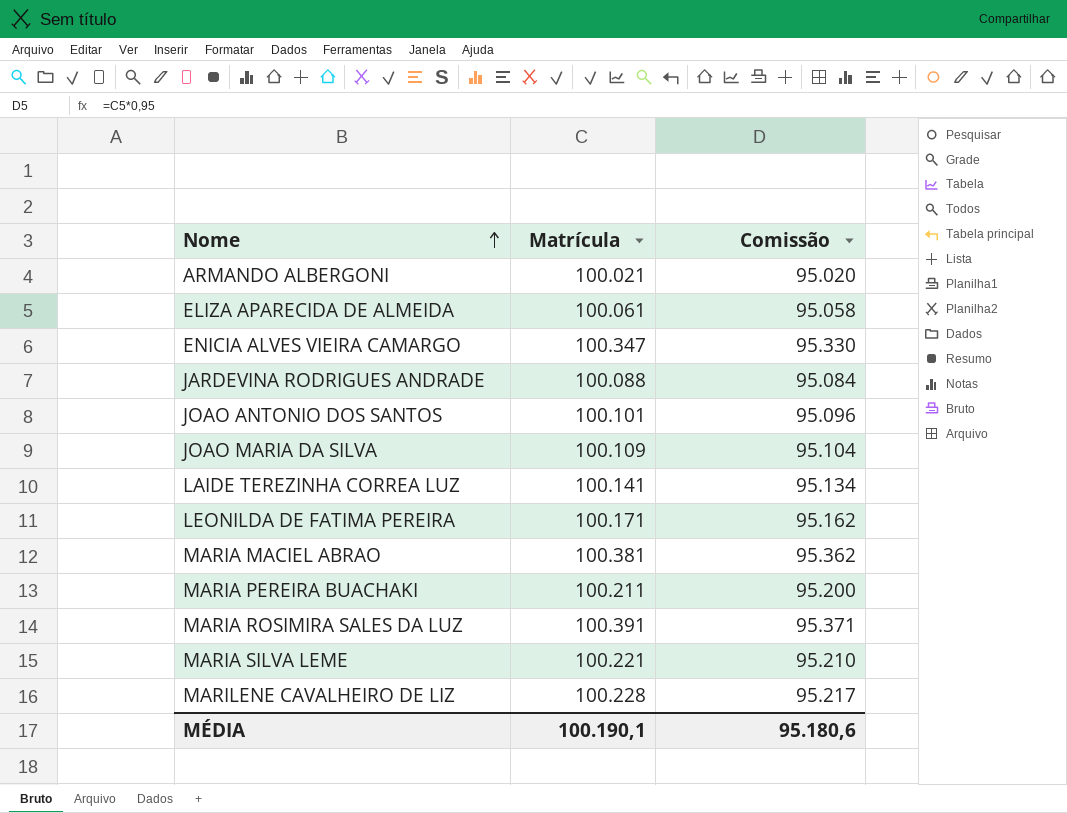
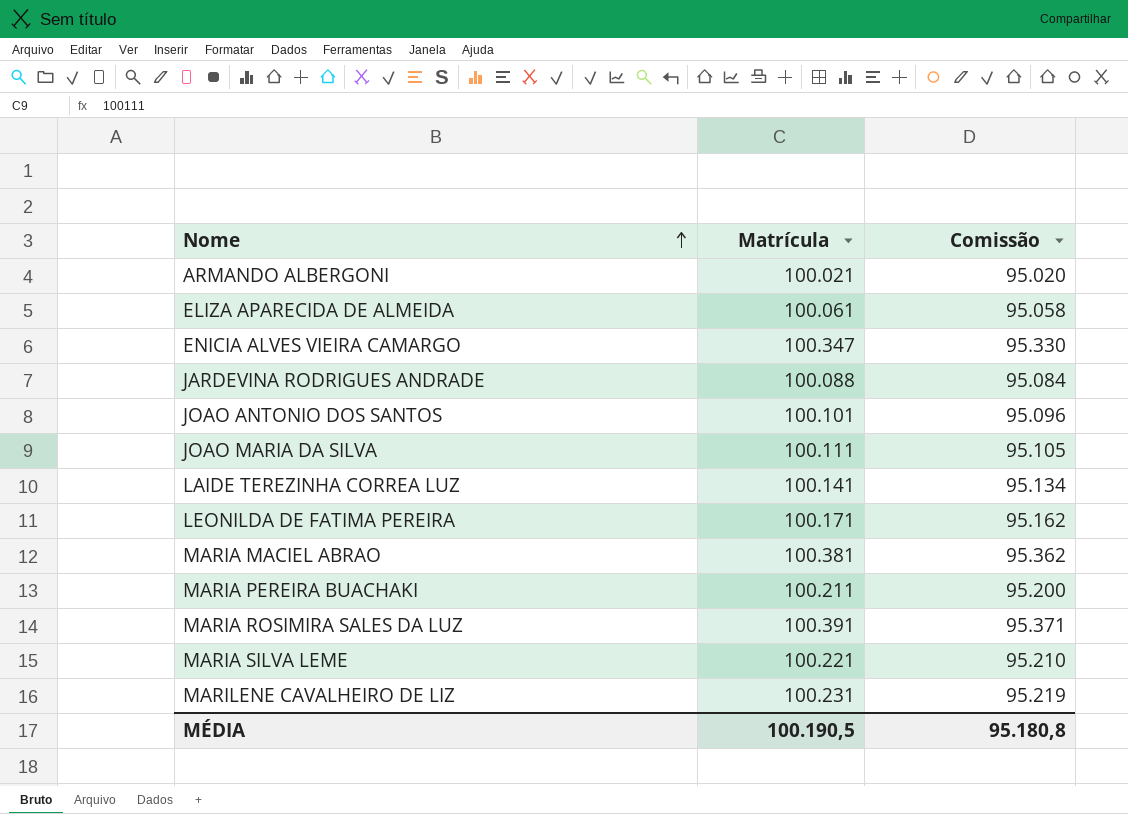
JOAO MARIA DA SILVA | Matrícula: 100.109 -> 100.111
JOAO MARIA DA SILVA | Comissão: 95.104 -> 95.105
MARILENE CAVALHEIRO DE LIZ | Matrícula: 100.228 -> 100.231
MARILENE CAVALHEIRO DE LIZ | Comissão: 95.217 -> 95.219
MÉDIA | Matrícula: 100.190,1 -> 100.190,5
MÉDIA | Comissão: 95.180,6 -> 95.180,8

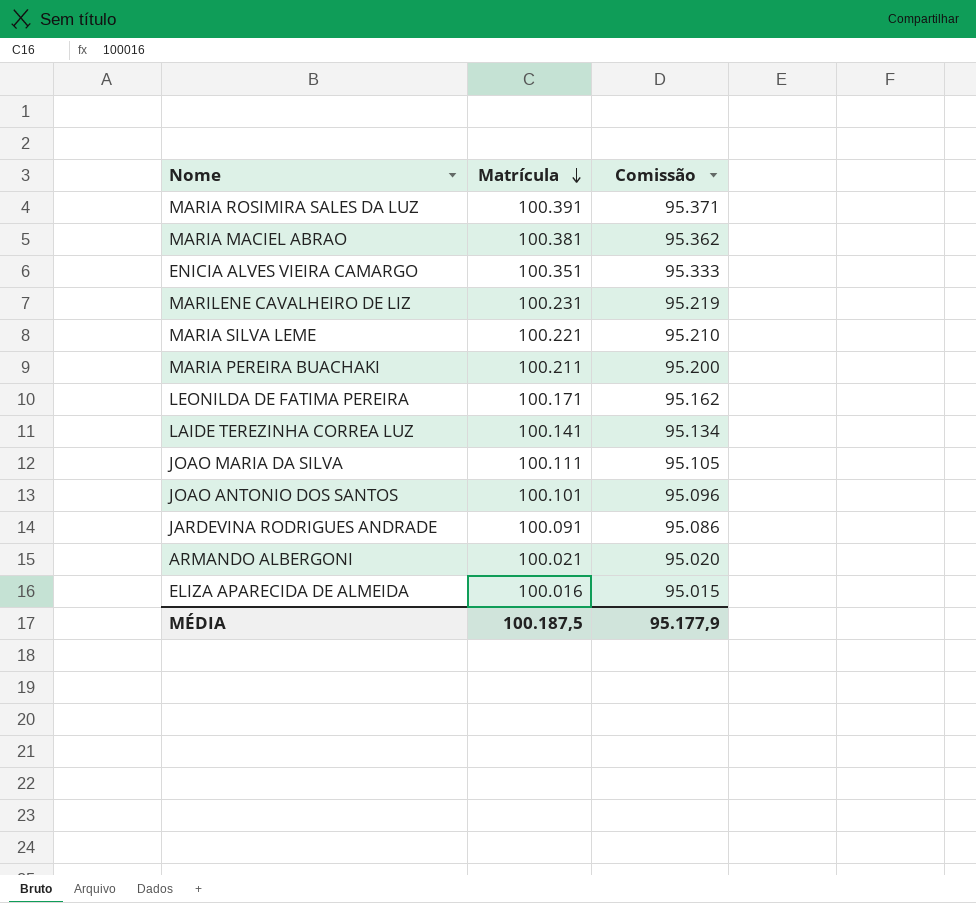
row order: Nome ascending -> Matrícula descending
ENICIA ALVES VIEIRA CAMARGO | Matrícula: 100.347 -> 100.351
ENICIA ALVES VIEIRA CAMARGO | Comissão: 95.330 -> 95.333
JARDEVINA RODRIGUES ANDRADE | Matrícula: 100.088 -> 100.091
JARDEVINA RODRIGUES ANDRADE | Comissão: 95.084 -> 95.086
ELIZA APARECIDA DE ALMEIDA | Matrícula: 100.061 -> 100.016
ELIZA APARECIDA DE ALMEIDA | Comissão: 95.058 -> 95.015
MÉDIA | Matrícula: 100.190,5 -> 100.187,5
MÉDIA | Comissão: 95.180,8 -> 95.177,9

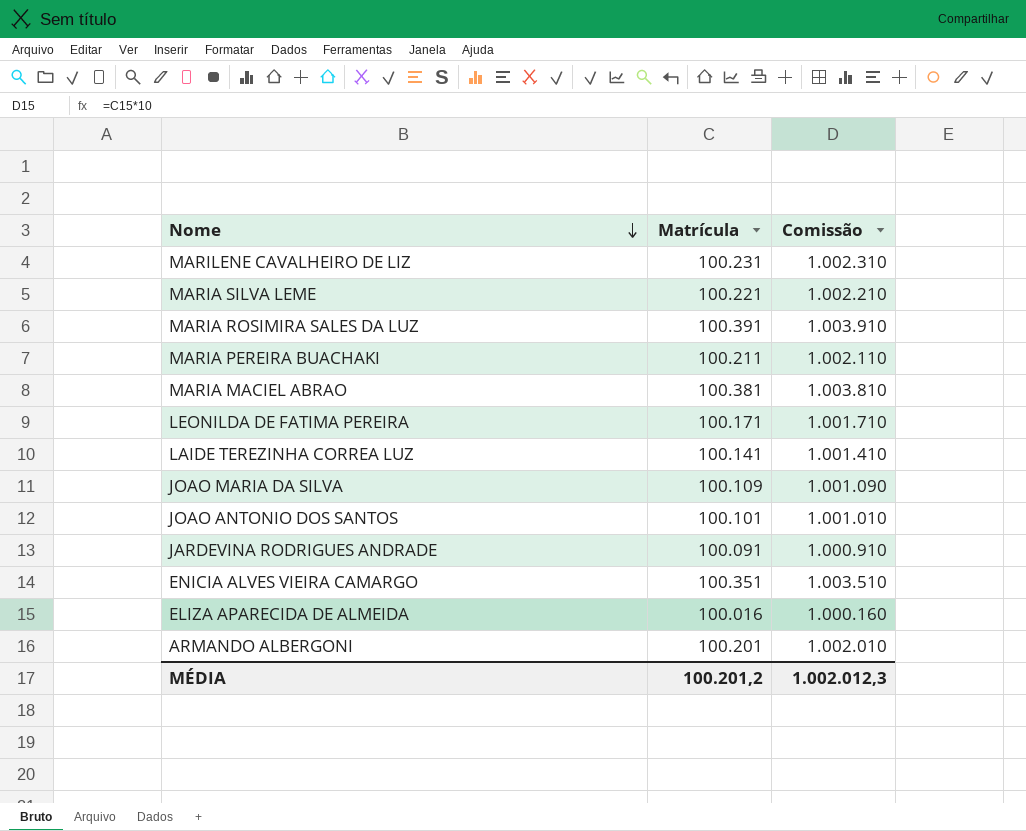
row order: Matrícula descending -> Nome descending
column Comissão | formula: [Matrícula] * 0,95 -> [Matrícula] * 10
JOAO MARIA DA SILVA | Matrícula: 100.111 -> 100.109
ARMANDO ALBERGONI | Matrícula: 100.021 -> 100.201
MÉDIA | Matrícula: 100.187,5 -> 100.201,2
MÉDIA | Comissão: 95.177,9 -> 1.002.012,3

